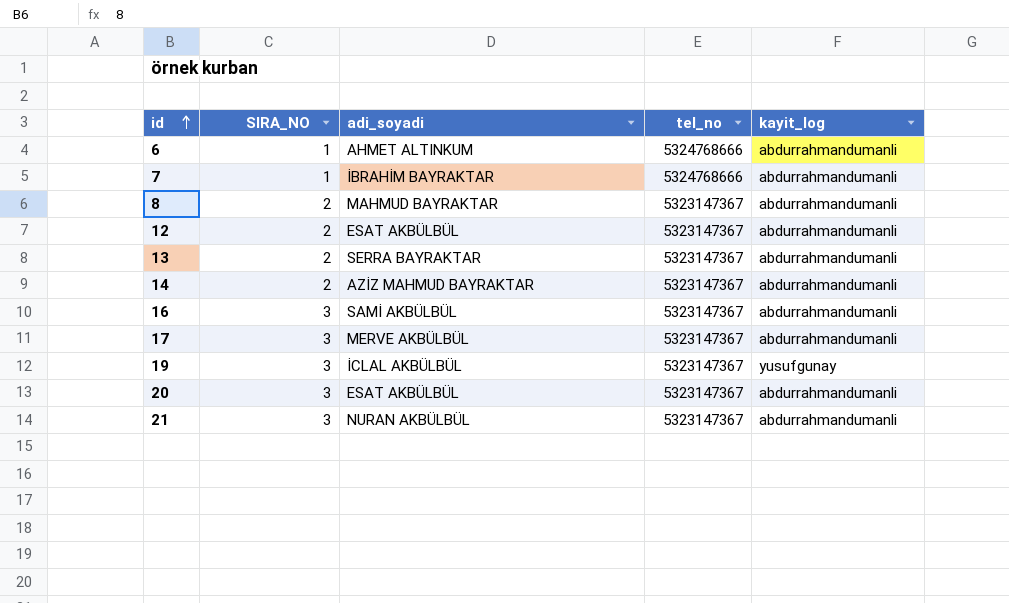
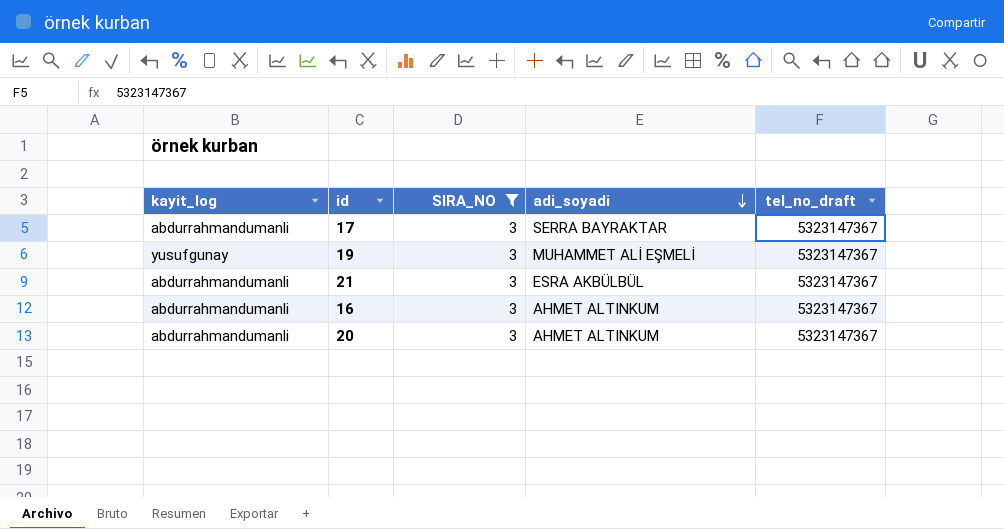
filter: none -> SIRA_NO = 3
row order: id ascending -> adi_soyadi descending
column kayit_log | position: 5 -> 1
column name: tel_no -> tel_no_draft
17 | adi_soyadi: MERVE AKBÜLBÜL -> SERRA BAYRAKTAR
19 | adi_soyadi: İCLAL AKBÜLBÜL -> MUHAMMET ALİ EŞMELİ
21 | adi_soyadi: NURAN AKBÜLBÜL -> ESRA AKBÜLBÜL
16 | adi_soyadi: SAMİ AKBÜLBÜL -> AHMET ALTINKUM
20 | adi_soyadi: ESAT AKBÜLBÜL -> AHMET ALTINKUM

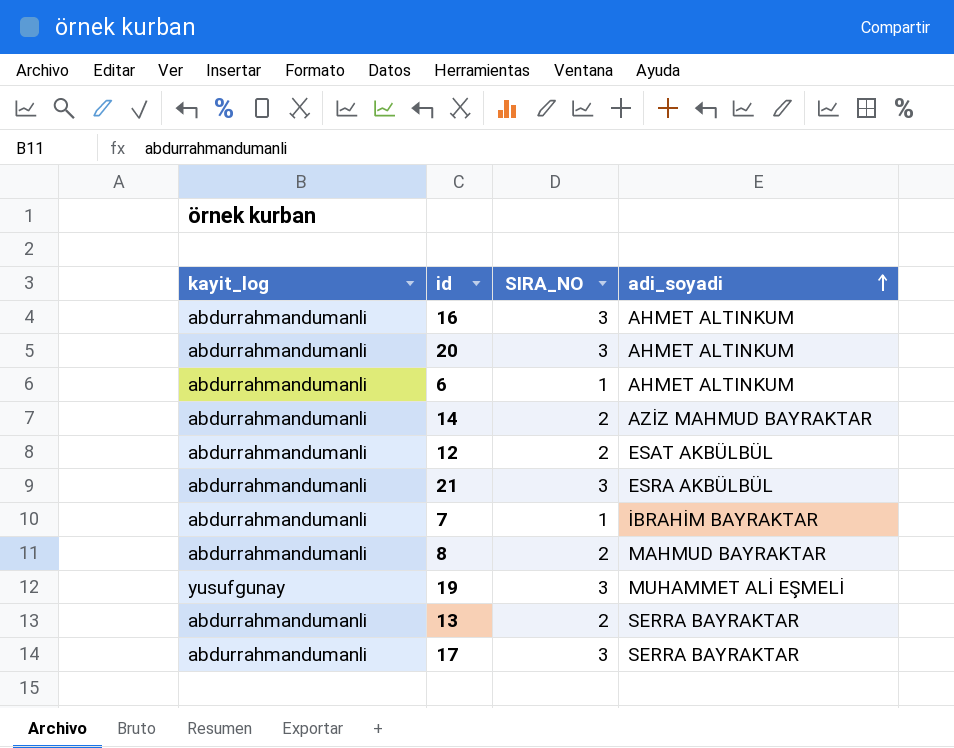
filter: SIRA_NO = 3 -> none
row order: adi_soyadi descending -> adi_soyadi ascending
column tel_no_draft | position: 5 -> none

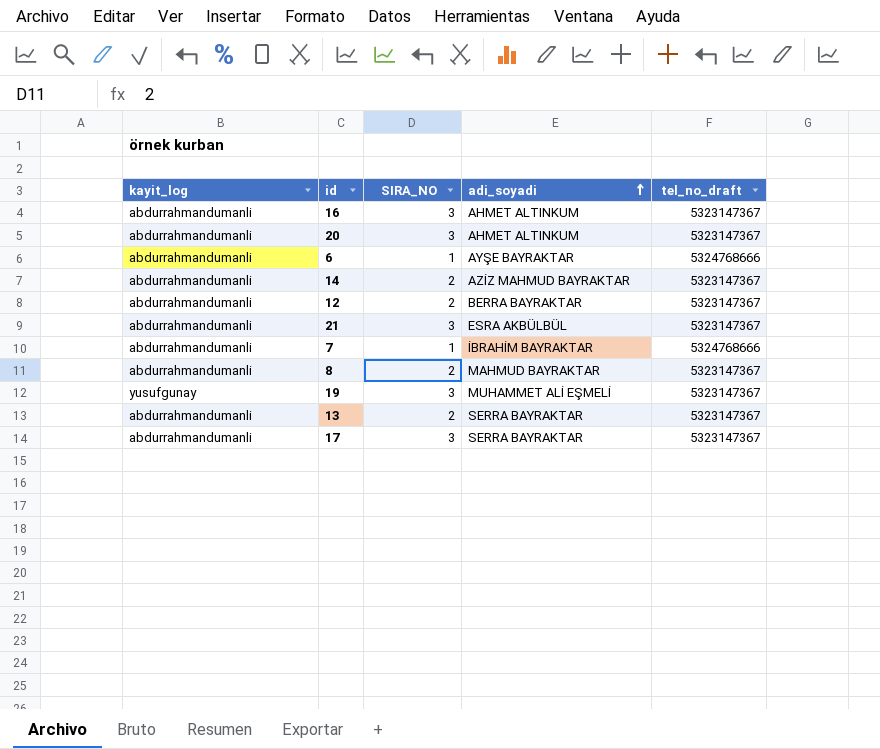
column tel_no_draft | position: none -> 5
6 | adi_soyadi: AHMET ALTINKUM -> AYŞE BAYRAKTAR
12 | adi_soyadi: ESAT AKBÜLBÜL -> BERRA BAYRAKTAR

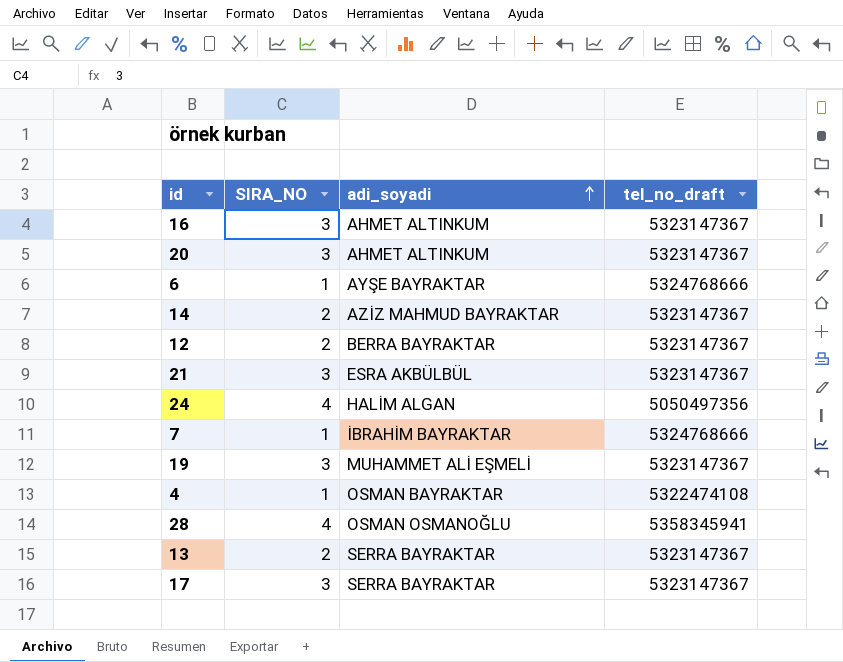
column kayit_log | position: 1 -> none
row 8: abdurrahmandumanli | 2 | MAHMUD BAYRAKTAR | 5323147367 -> none
row 24: none -> 4 | HALİM ALGAN | 5050497356
row 4: none -> 1 | OSMAN BAYRAKTAR | 5322474108
row 28: none -> 4 | OSMAN OSMANOĞLU | 5358345941

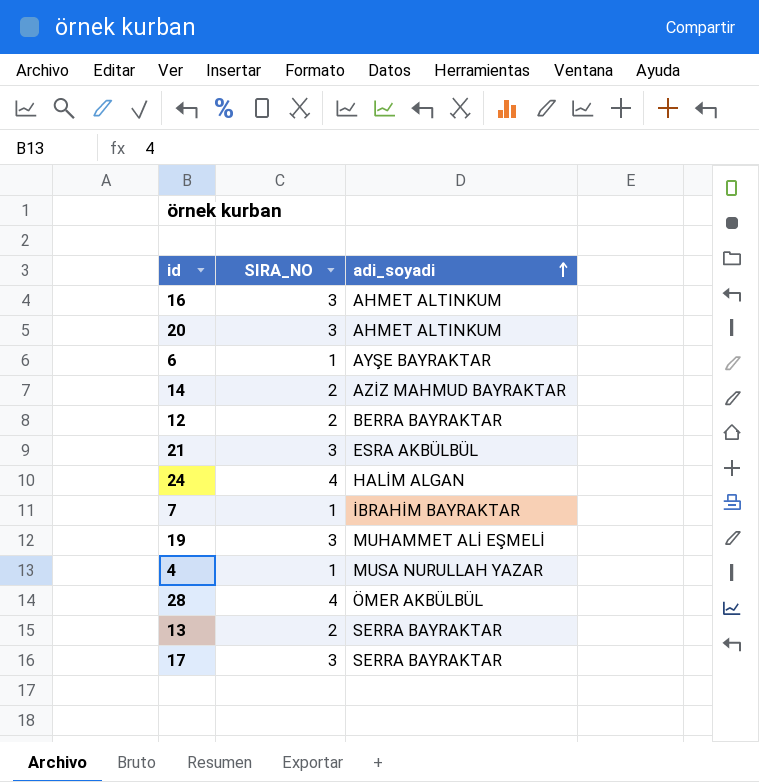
column tel_no_draft | position: 4 -> none
4 | adi_soyadi: OSMAN BAYRAKTAR -> MUSA NURULLAH YAZAR
28 | adi_soyadi: OSMAN OSMANOĞLU -> ÖMER AKBÜLBÜL

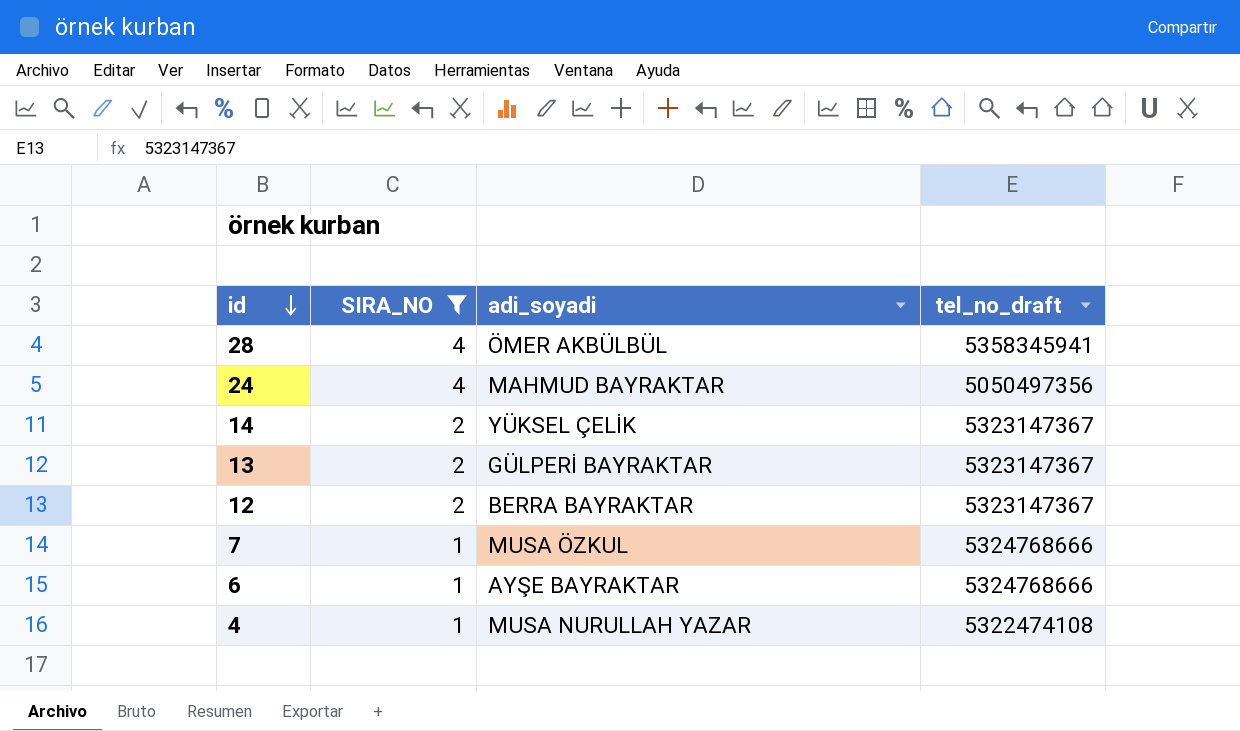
filter: none -> SIRA_NO != 3
row order: adi_soyadi ascending -> id descending
column tel_no_draft | position: none -> 4
24 | adi_soyadi: HALİM ALGAN -> MAHMUD BAYRAKTAR
14 | adi_soyadi: AZİZ MAHMUD BAYRAKTAR -> YÜKSEL ÇELİK
13 | adi_soyadi: SERRA BAYRAKTAR -> GÜLPERİ BAYRAKTAR
7 | adi_soyadi: İBRAHİM BAYRAKTAR -> MUSA ÖZKUL

